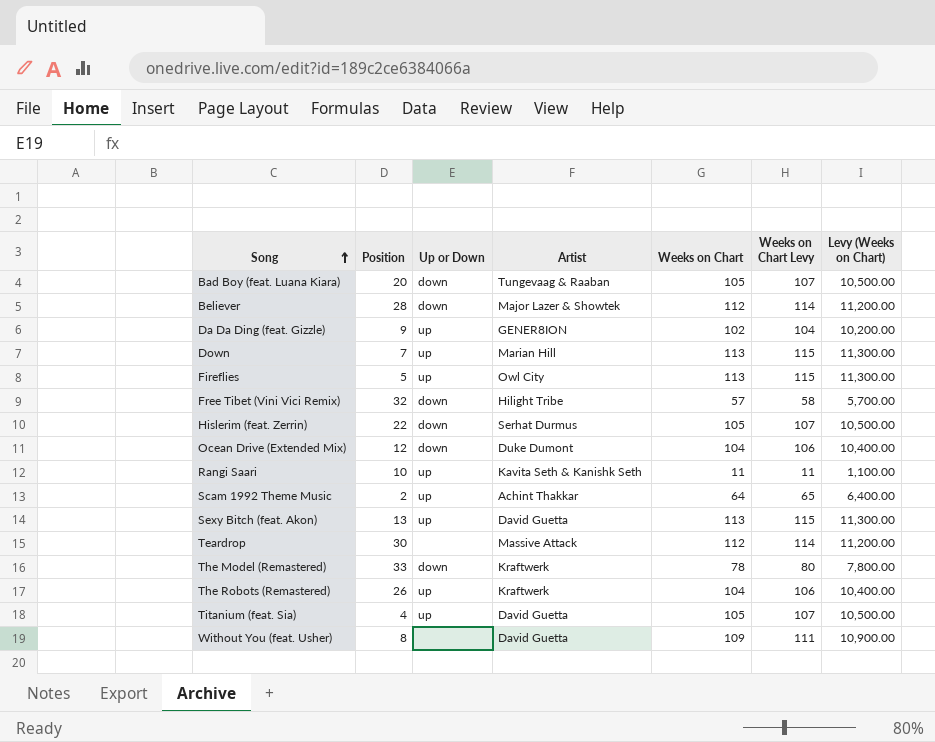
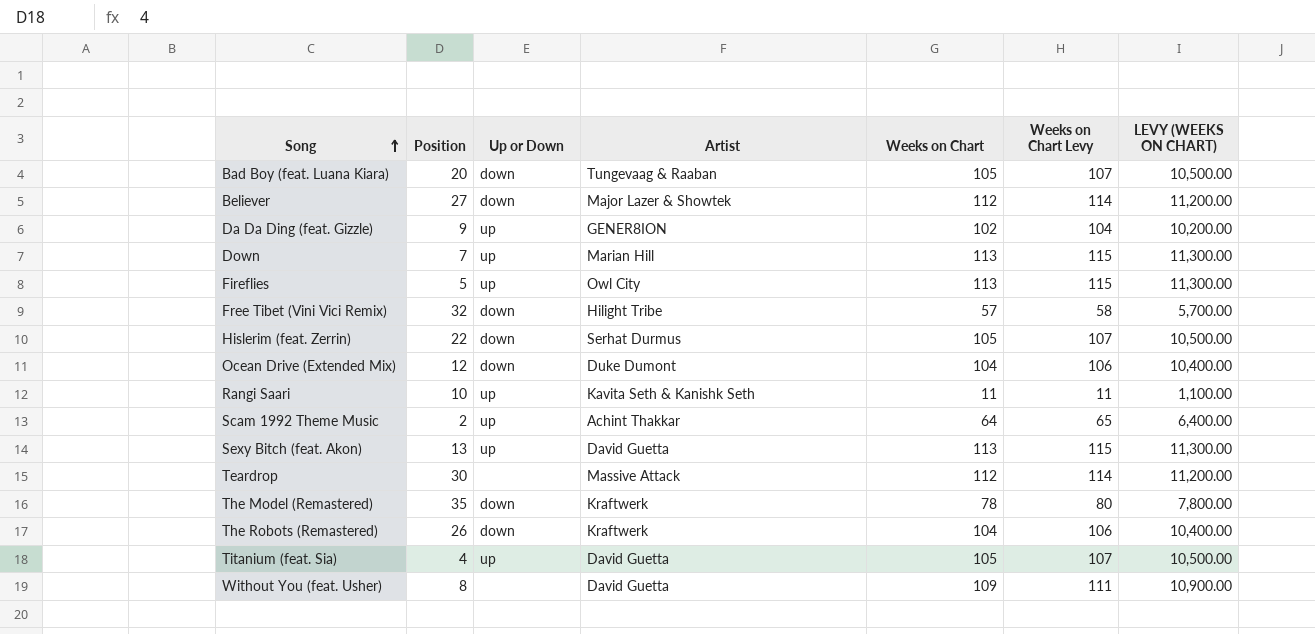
column name: Levy (Weeks on Chart) -> LEVY (WEEKS ON CHART)
Believer | Position: 28 -> 27
The Model (Remastered) | Position: 33 -> 35
The Robots (Remastered) | Up or Down: up -> down

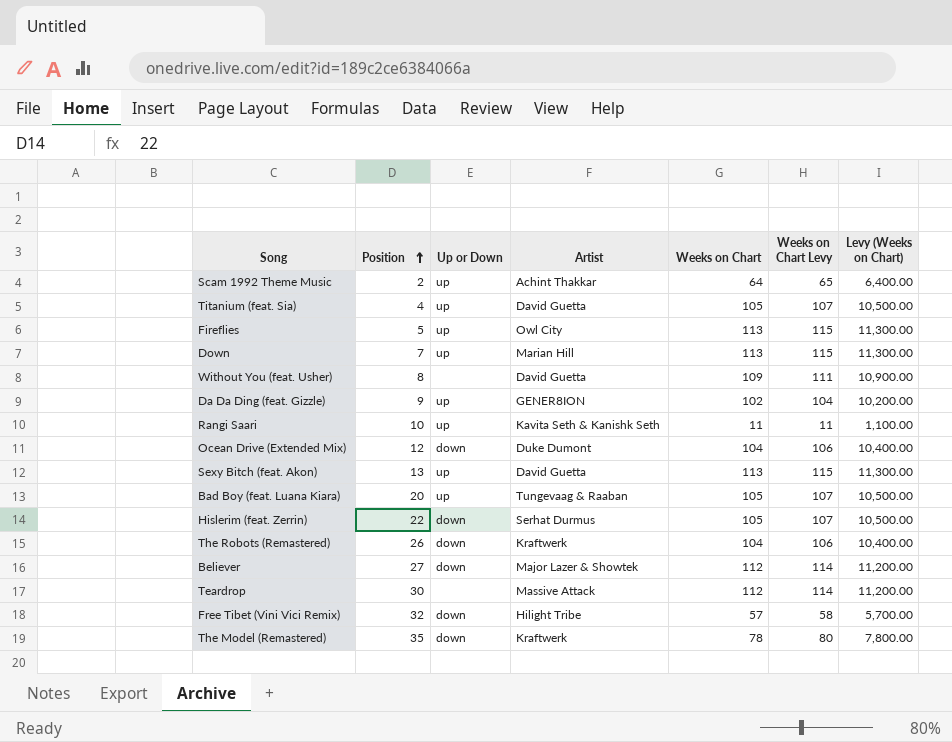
row order: Song ascending -> Position ascending
column name: LEVY (WEEKS ON CHART) -> Levy (Weeks on Chart)
Bad Boy (feat. Luana Kiara) | Up or Down: down -> up

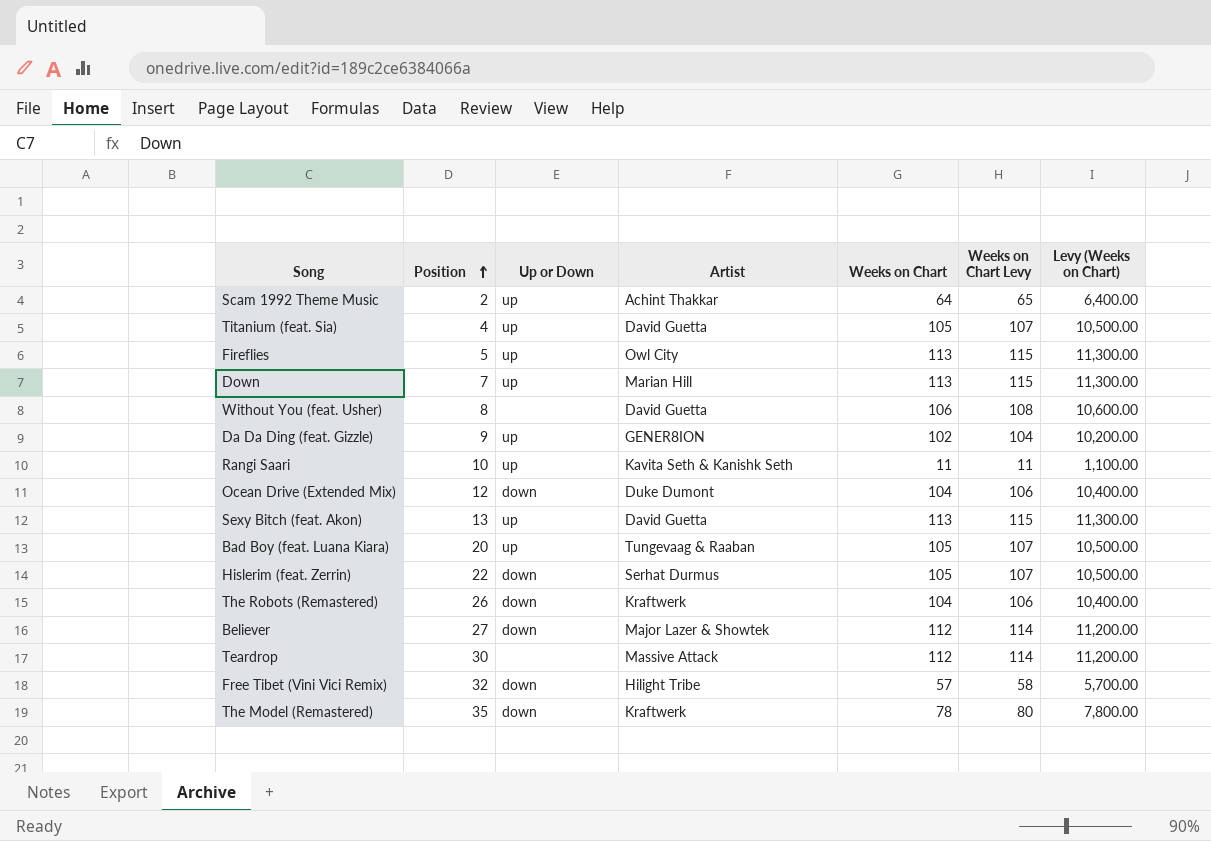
Without You (feat. Usher) | Weeks on Chart: 109 -> 106
Without You (feat. Usher) | Weeks on Chart Levy: 111 -> 108
Without You (feat. Usher) | Levy (Weeks on Chart): 10,900.00 -> 10,600.00

